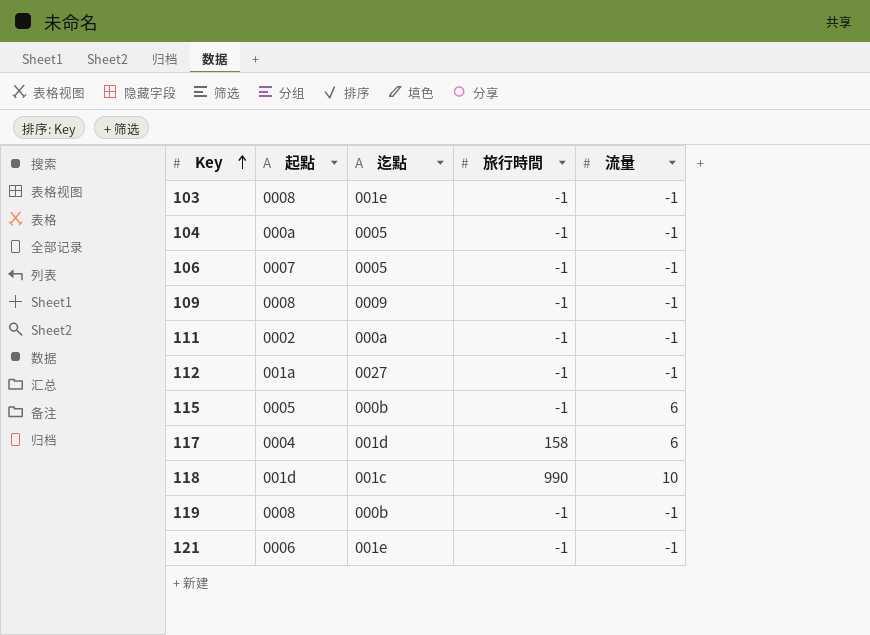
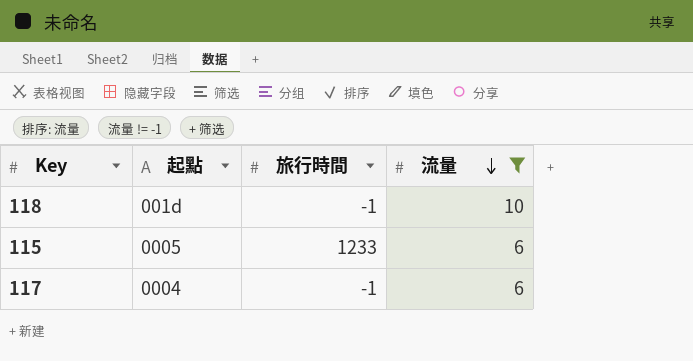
filter: none -> 流量 != -1
row order: Key ascending -> 流量 descending
column 迄點 | position: 3 -> none
118 | 旅行時間: 990 -> -1
115 | 旅行時間: -1 -> 1233
117 | 旅行時間: 158 -> -1

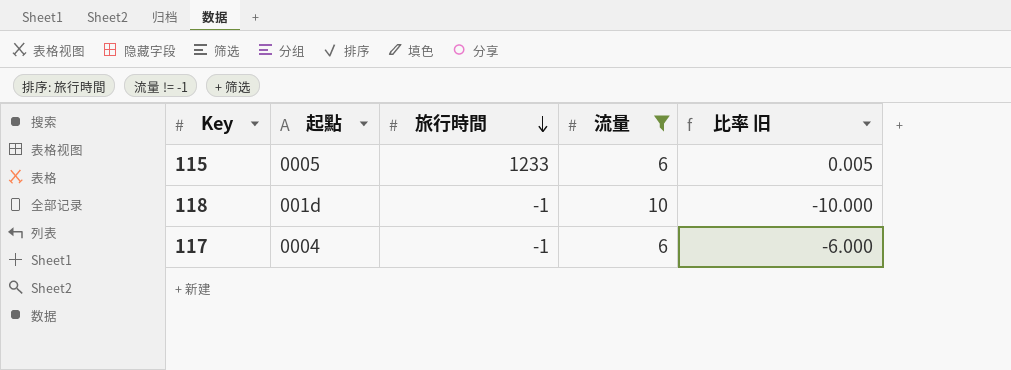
row order: 流量 descending -> 旅行時間 descending
column 比率 旧 | formula: none -> [流量] / [旅行時間]

